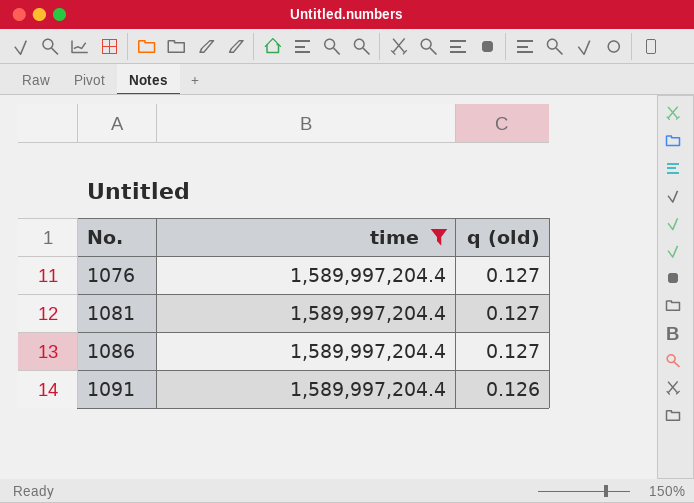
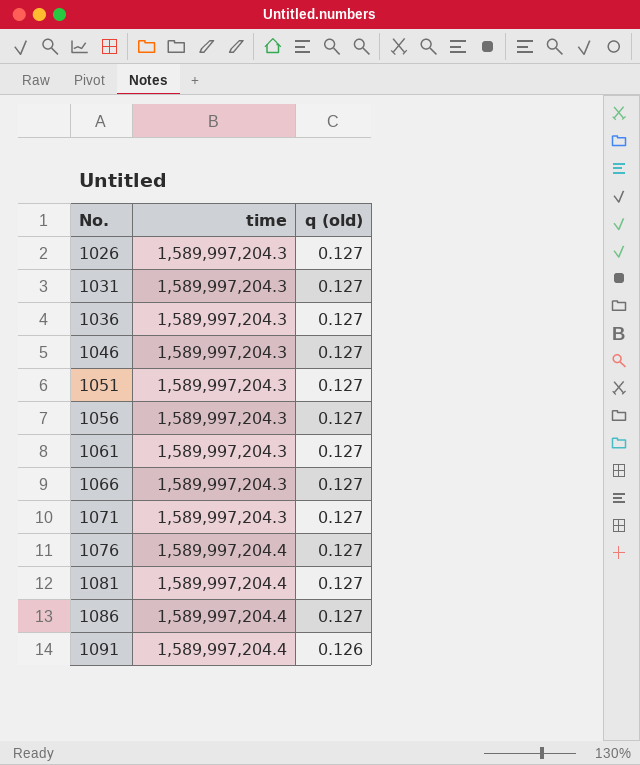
filter: time = 1,589,997,204.4 -> none

